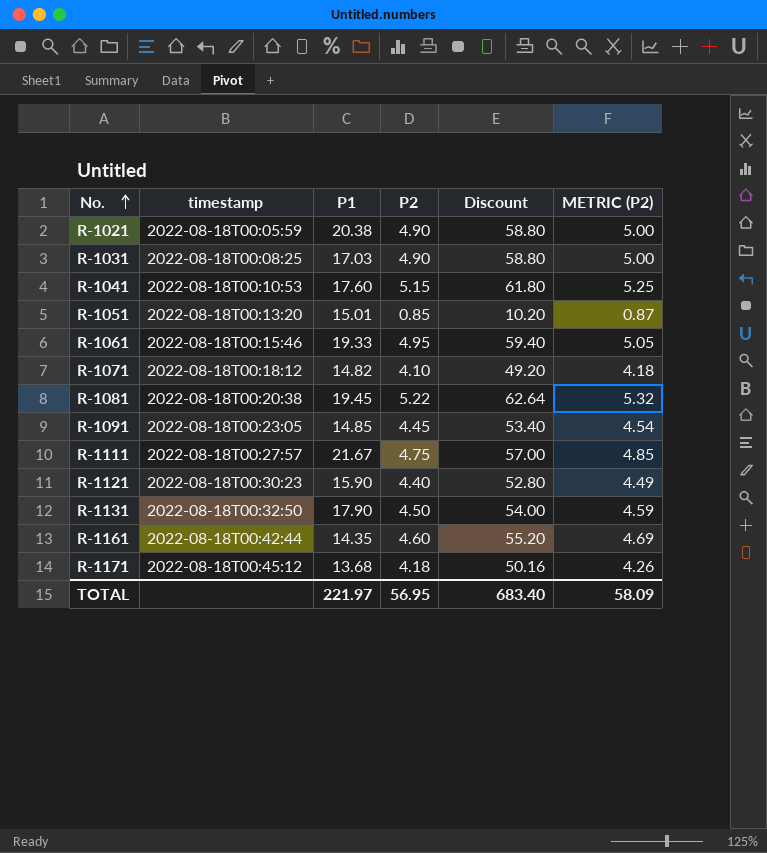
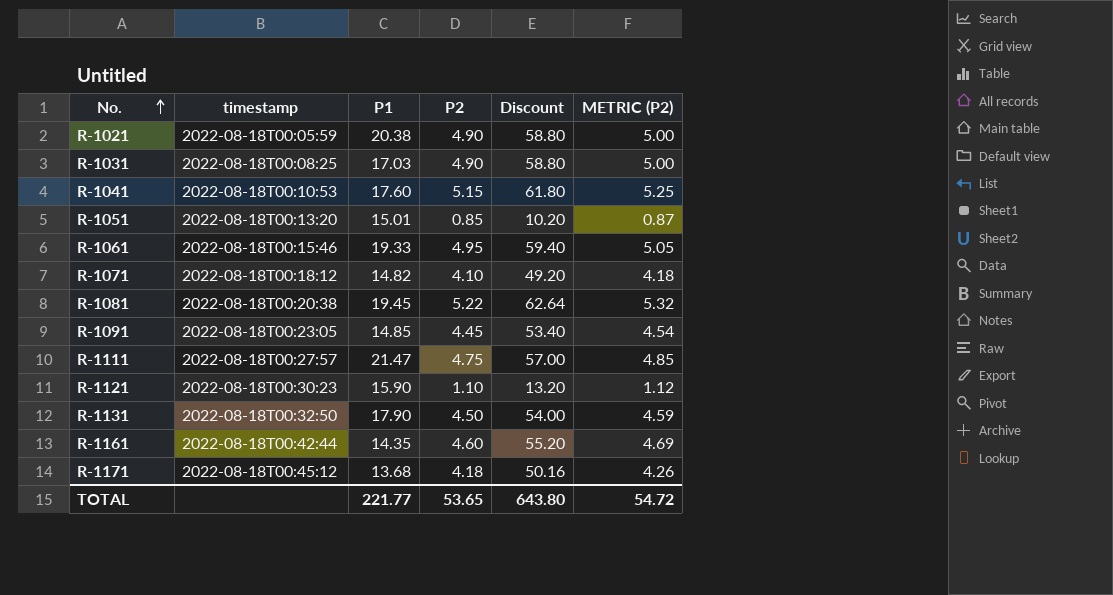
R-1111 | P1: 21.67 -> 21.47
R-1121 | P2: 4.40 -> 1.10
R-1121 | Discount: 52.80 -> 13.20
R-1121 | METRIC (P2): 4.49 -> 1.12
TOTAL | P1: 221.97 -> 221.77
TOTAL | P2: 56.95 -> 53.65
TOTAL | Discount: 683.40 -> 643.80
TOTAL | METRIC (P2): 58.09 -> 54.72

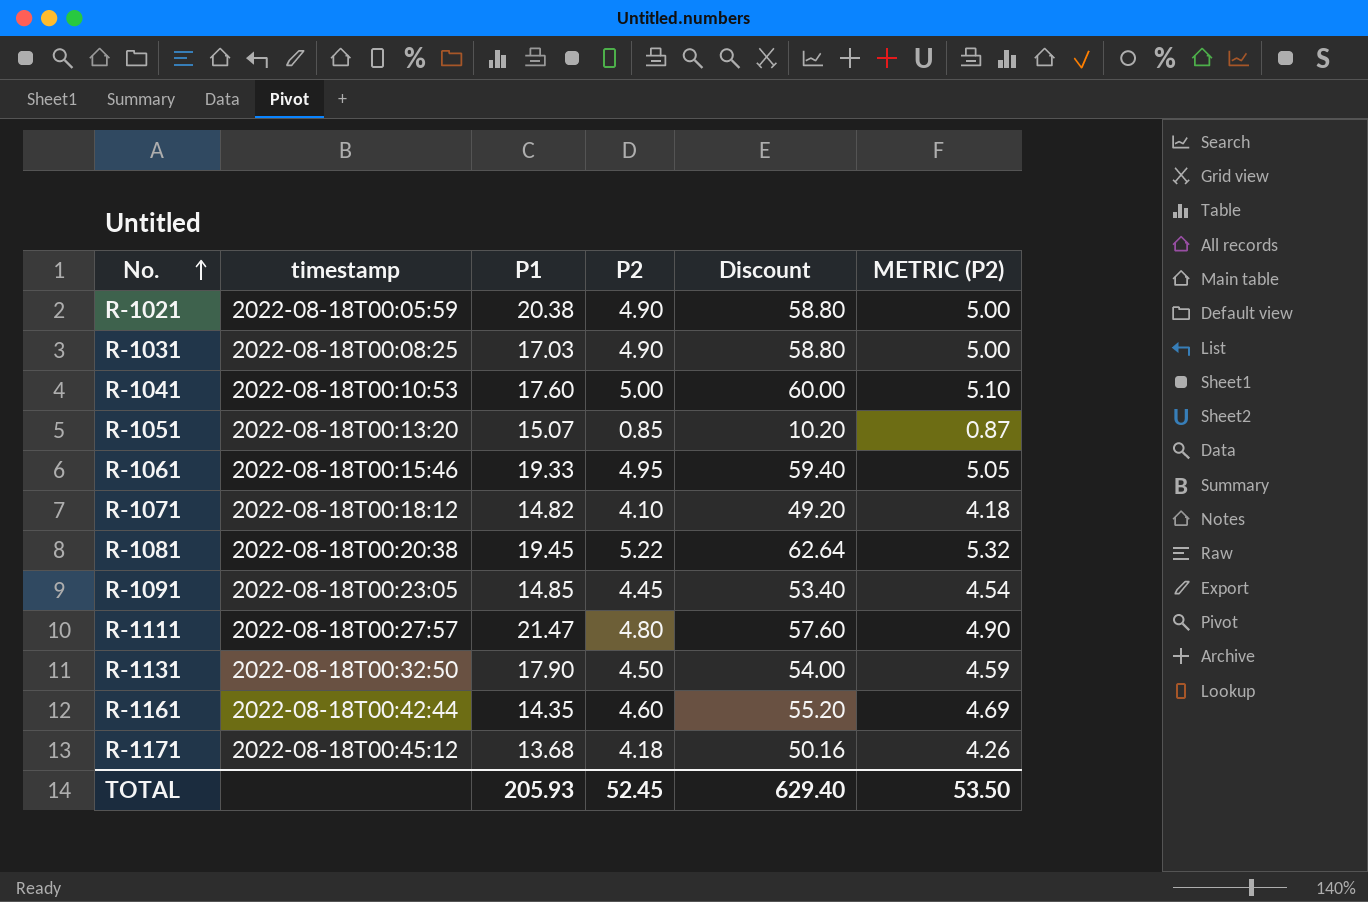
row R-1121: 2022-08-18T00:30:23 | 15.90 | 1.10 | 13.20 | 1.12 -> none
R-1041 | P2: 5.15 -> 5.00
R-1041 | Discount: 61.80 -> 60.00
R-1041 | METRIC (P2): 5.25 -> 5.10
R-1051 | P1: 15.01 -> 15.07
R-1111 | P2: 4.75 -> 4.80
R-1111 | Discount: 57.00 -> 57.60
R-1111 | METRIC (P2): 4.85 -> 4.90
TOTAL | P1: 221.77 -> 205.93
TOTAL | P2: 53.65 -> 52.45
TOTAL | Discount: 643.80 -> 629.40
TOTAL | METRIC (P2): 54.72 -> 53.50

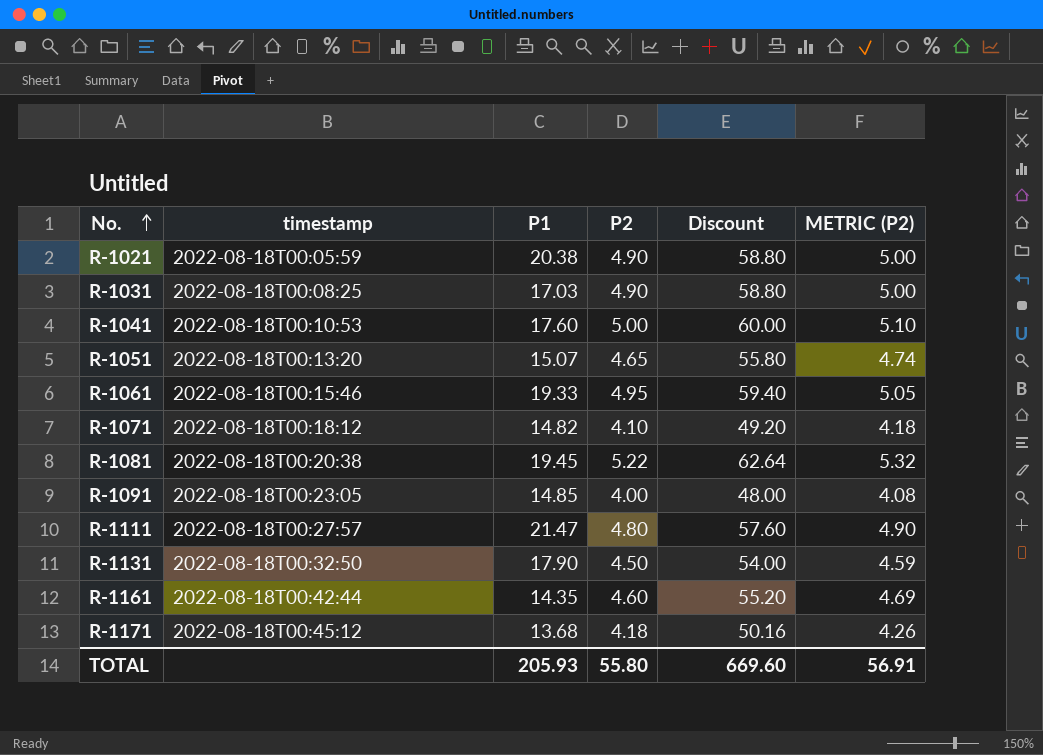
R-1051 | P2: 0.85 -> 4.65
R-1051 | Discount: 10.20 -> 55.80
R-1051 | METRIC (P2): 0.87 -> 4.74
R-1091 | P2: 4.45 -> 4.00
R-1091 | Discount: 53.40 -> 48.00
R-1091 | METRIC (P2): 4.54 -> 4.08
TOTAL | P2: 52.45 -> 55.80
TOTAL | Discount: 629.40 -> 669.60
TOTAL | METRIC (P2): 53.50 -> 56.91

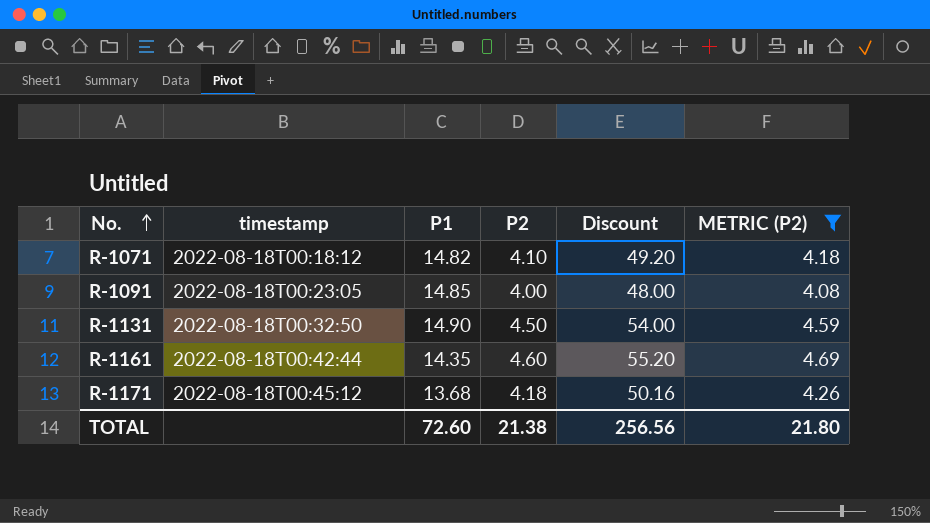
filter: none -> METRIC (P2) <= 4.69
R-1131 | P1: 17.90 -> 14.90
TOTAL | P1: 205.93 -> 72.60
TOTAL | P2: 55.80 -> 21.38
TOTAL | Discount: 669.60 -> 256.56
TOTAL | METRIC (P2): 56.91 -> 21.80

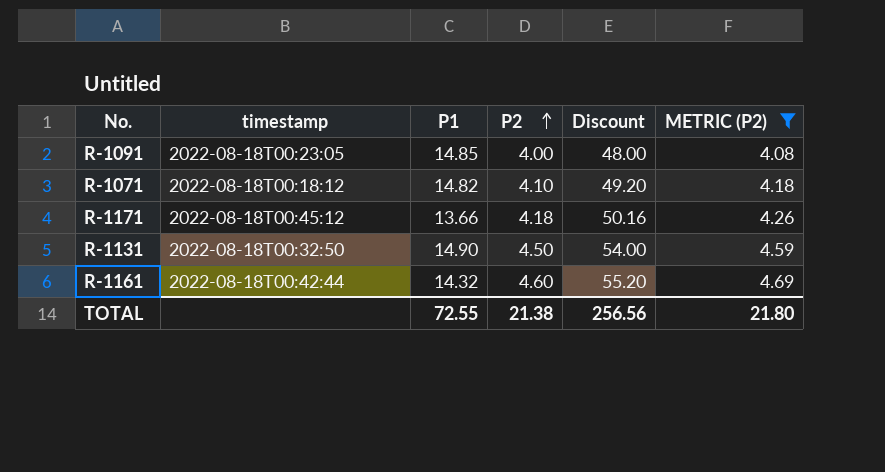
row order: No. ascending -> P2 ascending
R-1171 | P1: 13.68 -> 13.66
R-1161 | P1: 14.35 -> 14.32
TOTAL | P1: 72.60 -> 72.55

